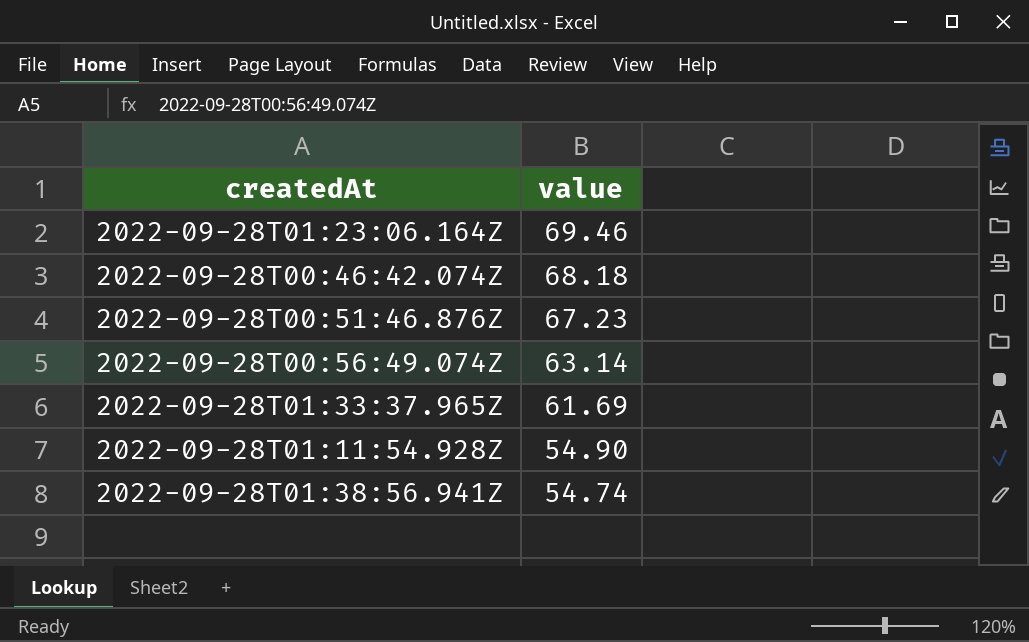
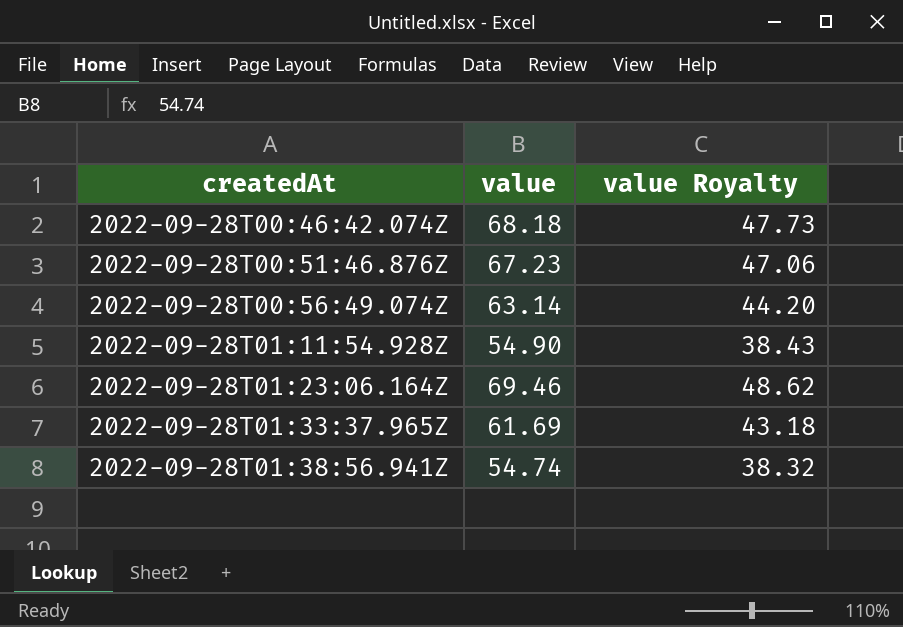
row order: value descending -> createdAt ascending
column value Royalty | formula: none -> [value] * 0.7

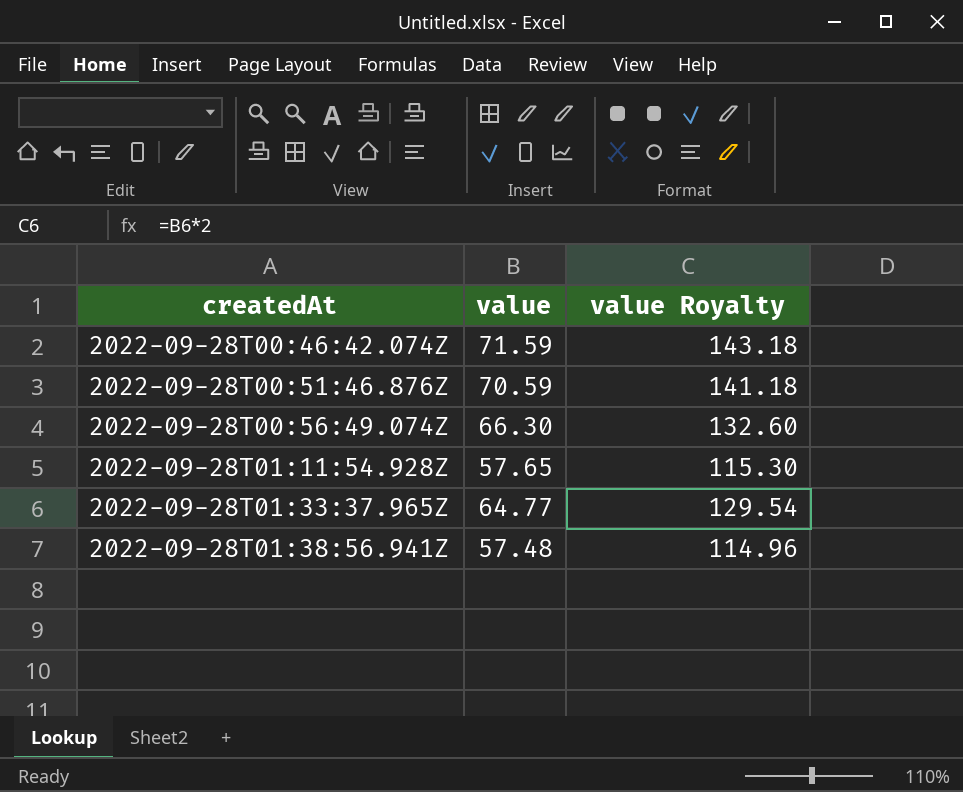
column value Royalty | formula: [value] * 0.7 -> [value] * 2
row 2022-09-28T01:23:06.164Z: 69.46 | 48.62 -> none
2022-09-28T00:46:42.074Z | value: 68.18 -> 71.59
2022-09-28T00:51:46.876Z | value: 67.23 -> 70.59
2022-09-28T00:56:49.074Z | value: 63.14 -> 66.30
2022-09-28T01:11:54.928Z | value: 54.90 -> 57.65
2022-09-28T01:33:37.965Z | value: 61.69 -> 64.77
2022-09-28T01:38:56.941Z | value: 54.74 -> 57.48

